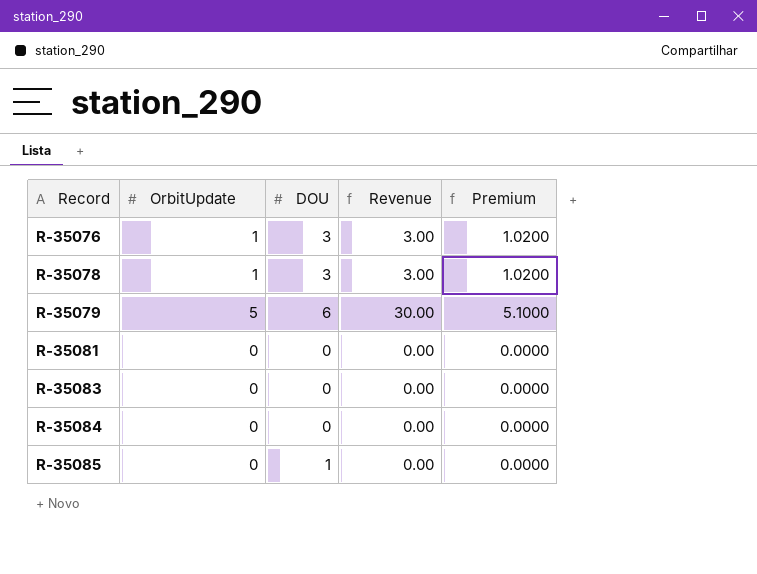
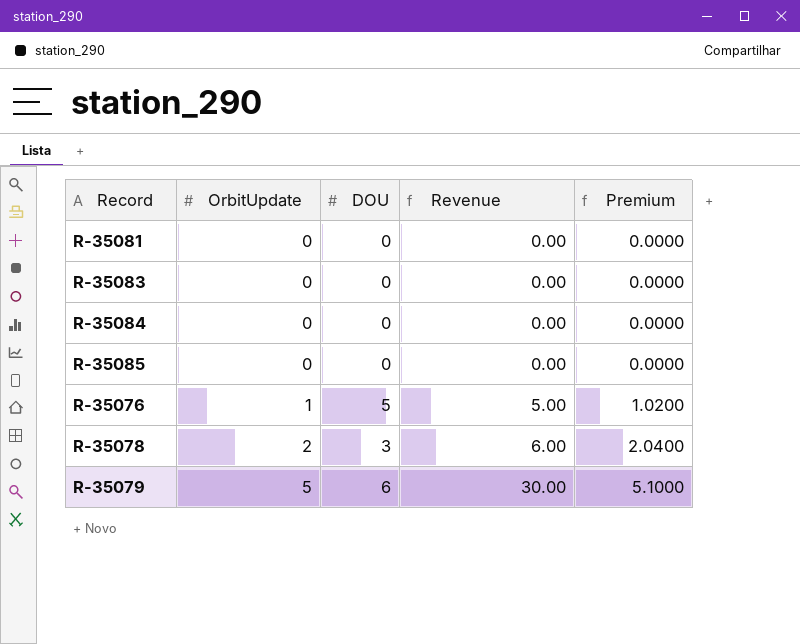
row order: Record ascending -> OrbitUpdate ascending
R-35085 | DOU: 1 -> 0
R-35076 | DOU: 3 -> 5
R-35076 | Revenue: 3.00 -> 5.00
R-35078 | OrbitUpdate: 1 -> 2
R-35078 | Revenue: 3.00 -> 6.00
R-35078 | Premium: 1.0200 -> 2.0400

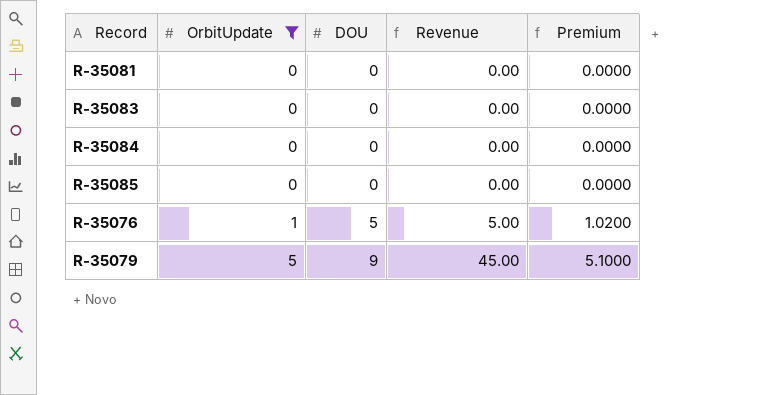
filter: none -> OrbitUpdate != 2
R-35079 | DOU: 6 -> 9
R-35079 | Revenue: 30.00 -> 45.00

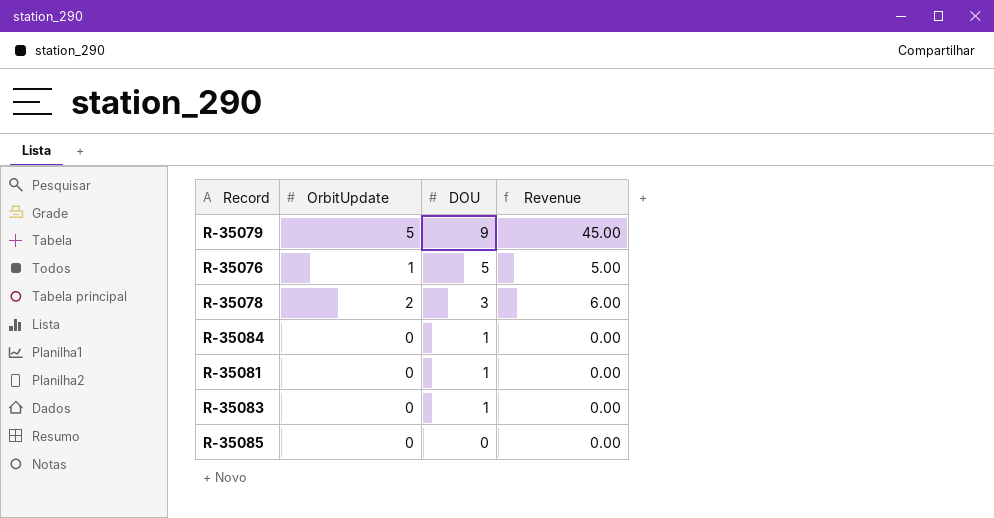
filter: OrbitUpdate != 2 -> none
row order: OrbitUpdate ascending -> DOU descending
column Premium | formula: [OrbitUpdate] * 1.02 -> none
R-35084 | DOU: 0 -> 1
R-35081 | DOU: 0 -> 1
R-35083 | DOU: 0 -> 1

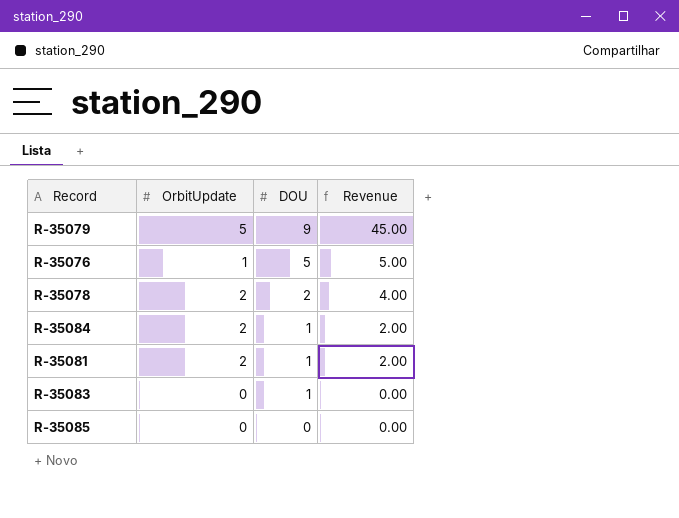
R-35078 | DOU: 3 -> 2
R-35078 | Revenue: 6.00 -> 4.00
R-35084 | OrbitUpdate: 0 -> 2
R-35084 | Revenue: 0.00 -> 2.00
R-35081 | OrbitUpdate: 0 -> 2
R-35081 | Revenue: 0.00 -> 2.00

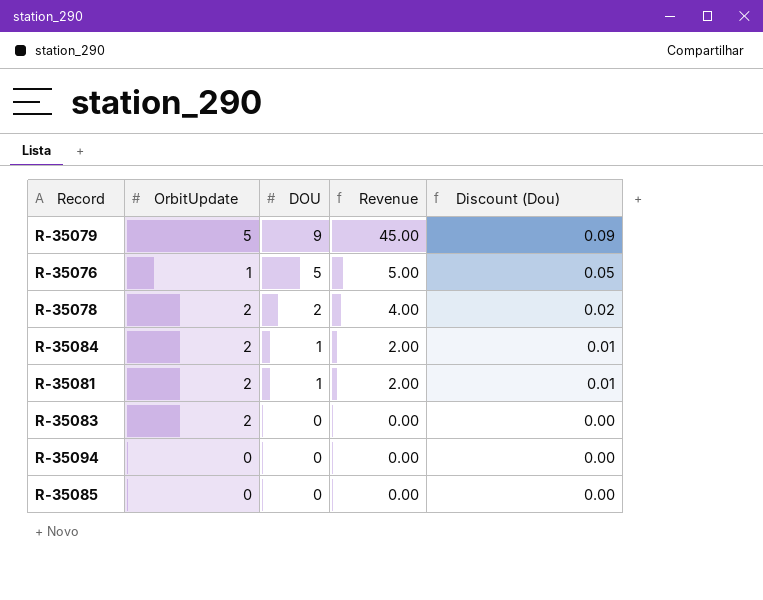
column Discount (Dou) | formula: none -> [DOU] * 0.01
R-35083 | OrbitUpdate: 0 -> 2
R-35083 | DOU: 1 -> 0
row R-35094: none -> 0 | 0 | 0.00 | 0.00

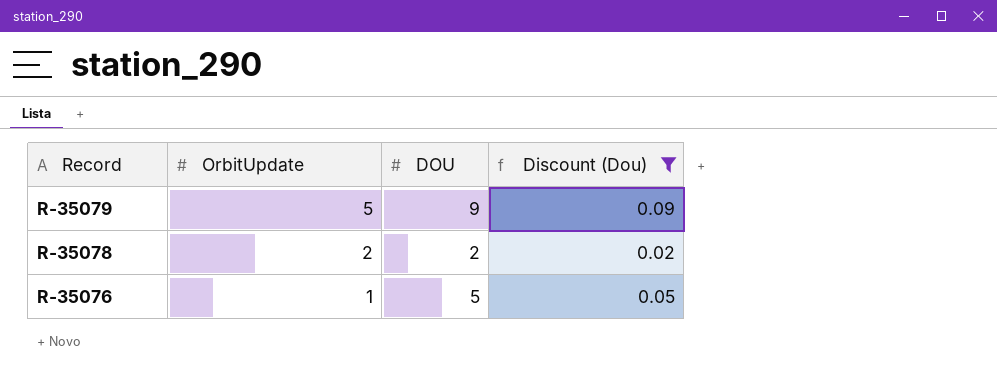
filter: none -> Discount (Dou) >= 0.02
row order: DOU descending -> Record descending
column Revenue | formula: [OrbitUpdate] * [DOU] -> none

